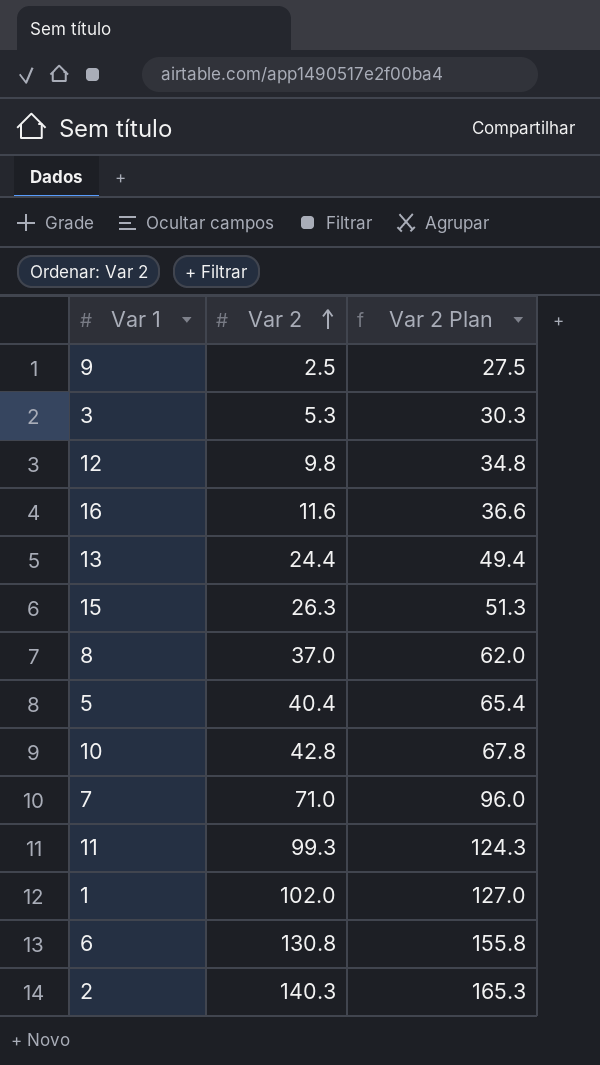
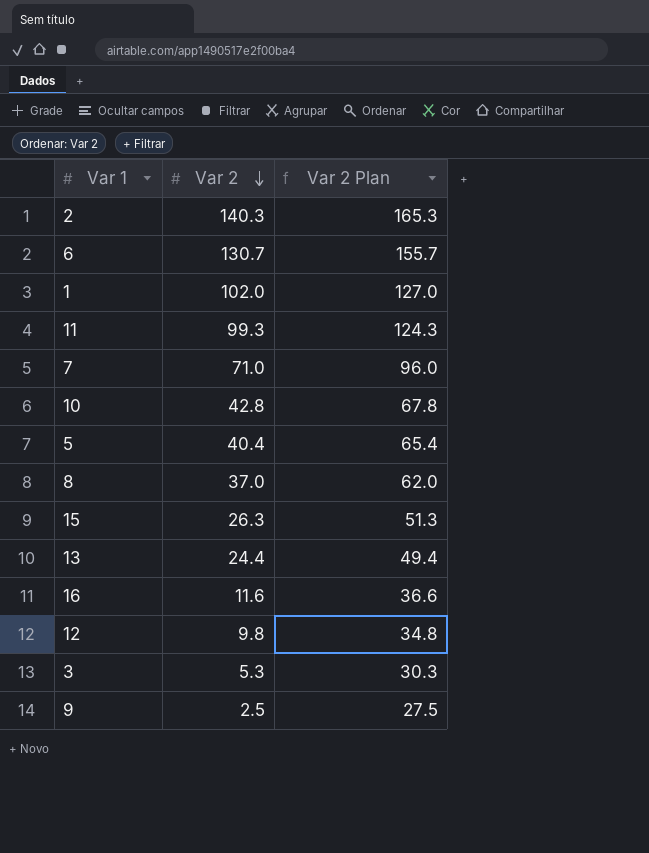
row order: Var 2 ascending -> Var 2 descending
6 | Var 2: 130.8 -> 130.7
6 | Var 2 Plan: 155.8 -> 155.7

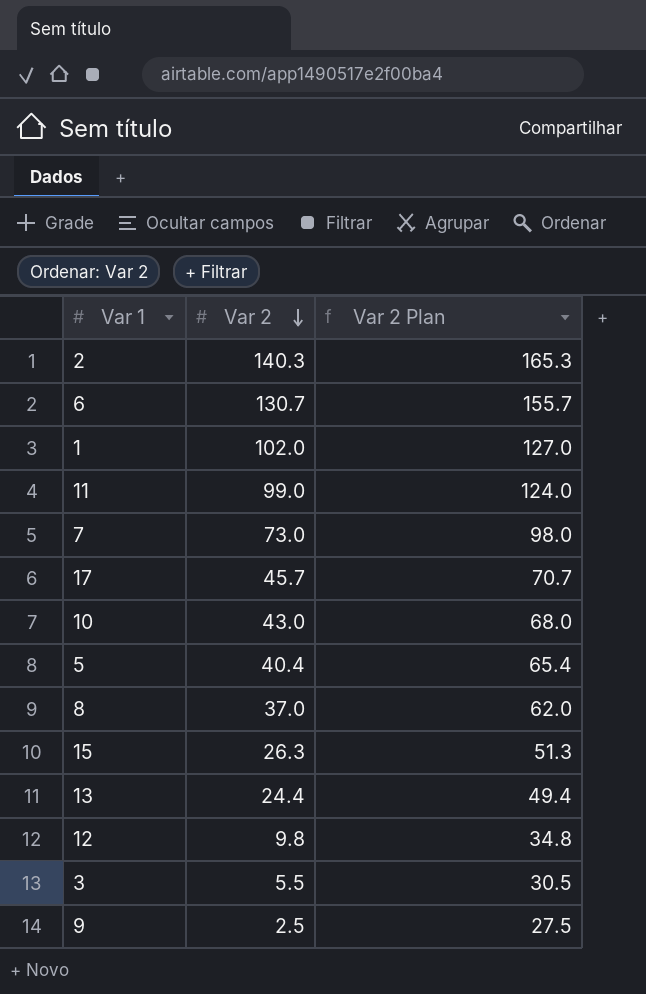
row 16: 11.6 | 36.6 -> none
11 | Var 2: 99.3 -> 99.0
11 | Var 2 Plan: 124.3 -> 124.0
7 | Var 2: 71.0 -> 73.0
7 | Var 2 Plan: 96.0 -> 98.0
row 17: none -> 45.7 | 70.7
10 | Var 2: 42.8 -> 43.0
10 | Var 2 Plan: 67.8 -> 68.0
3 | Var 2: 5.3 -> 5.5
3 | Var 2 Plan: 30.3 -> 30.5

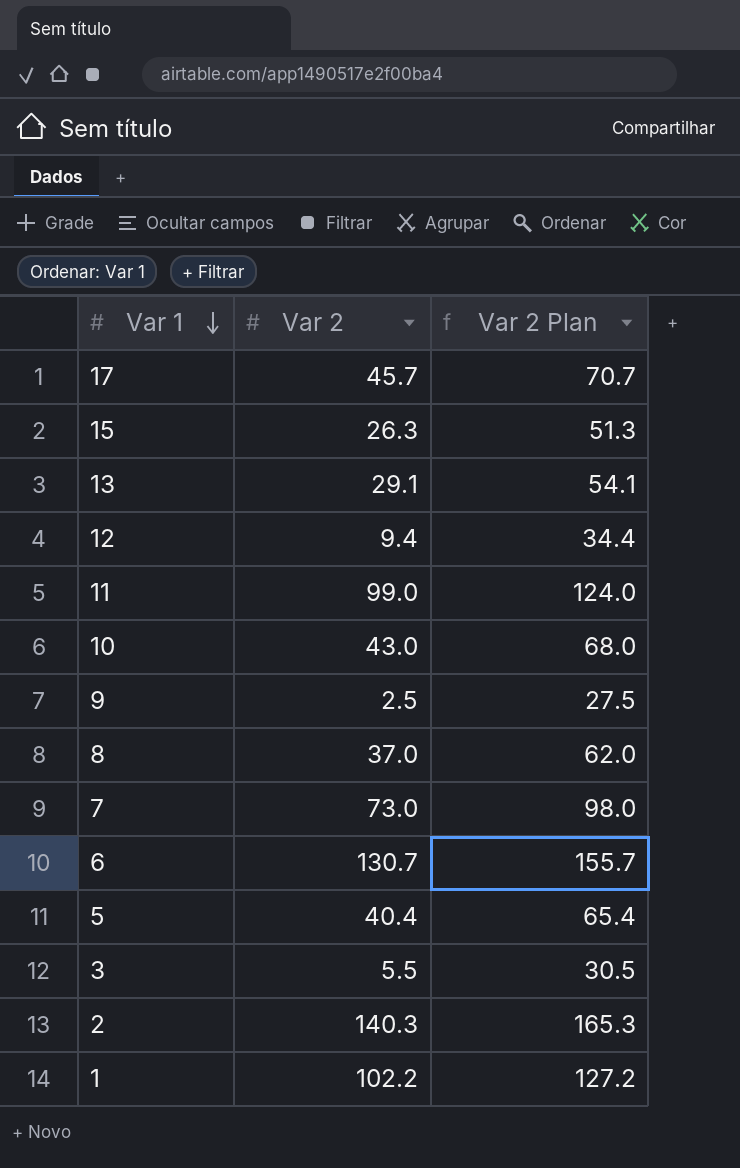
row order: Var 2 descending -> Var 1 descending
13 | Var 2: 24.4 -> 29.1
13 | Var 2 Plan: 49.4 -> 54.1
12 | Var 2: 9.8 -> 9.4
12 | Var 2 Plan: 34.8 -> 34.4
1 | Var 2: 102.0 -> 102.2
1 | Var 2 Plan: 127.0 -> 127.2

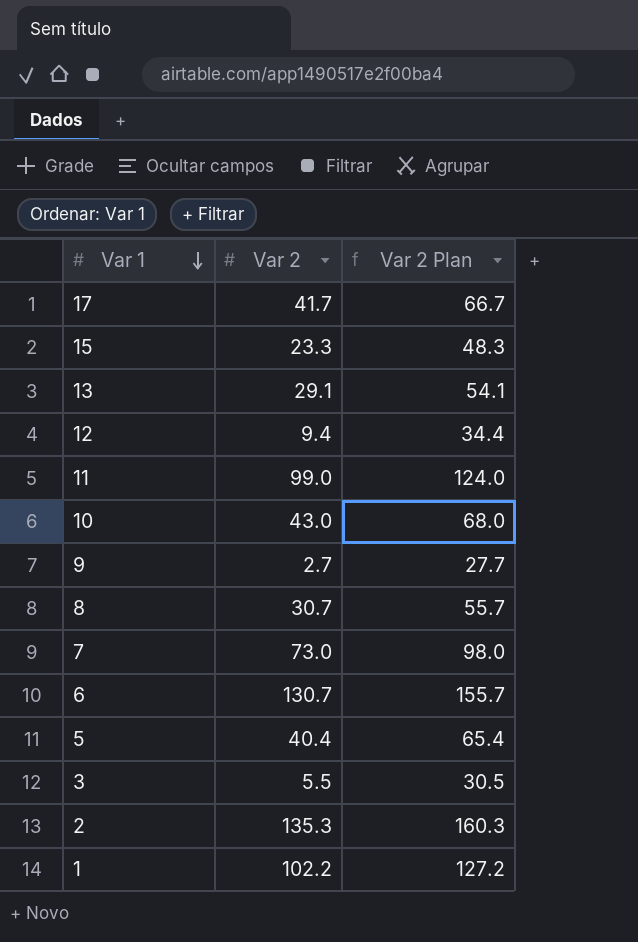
17 | Var 2: 45.7 -> 41.7
17 | Var 2 Plan: 70.7 -> 66.7
15 | Var 2: 26.3 -> 23.3
15 | Var 2 Plan: 51.3 -> 48.3
9 | Var 2: 2.5 -> 2.7
9 | Var 2 Plan: 27.5 -> 27.7
8 | Var 2: 37.0 -> 30.7
8 | Var 2 Plan: 62.0 -> 55.7
2 | Var 2: 140.3 -> 135.3
2 | Var 2 Plan: 165.3 -> 160.3

